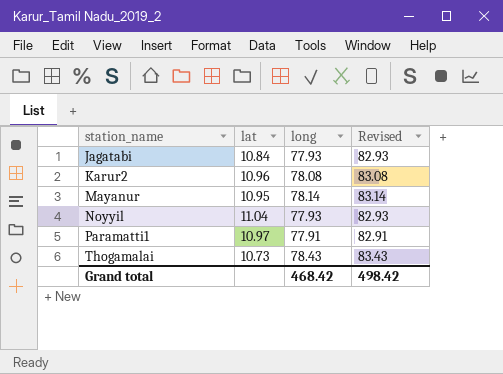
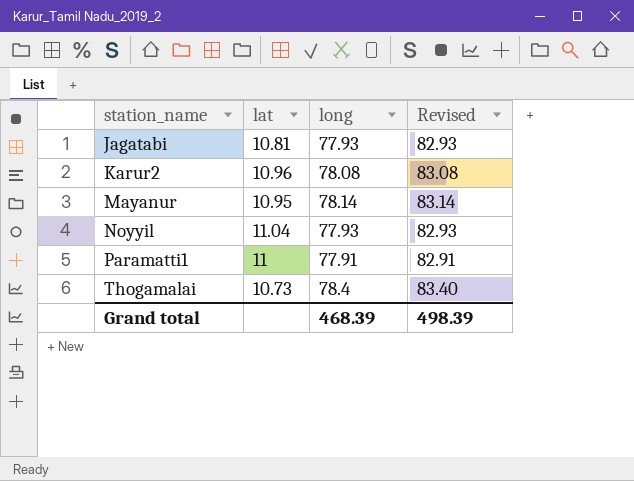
Jagatabi | lat: 10.84 -> 10.81
Paramatti1 | lat: 10.97 -> 11
Thogamalai | long: 78.43 -> 78.4
Thogamalai | Revised: 83.43 -> 83.40
Grand total | long: 468.42 -> 468.39
Grand total | Revised: 498.42 -> 498.39

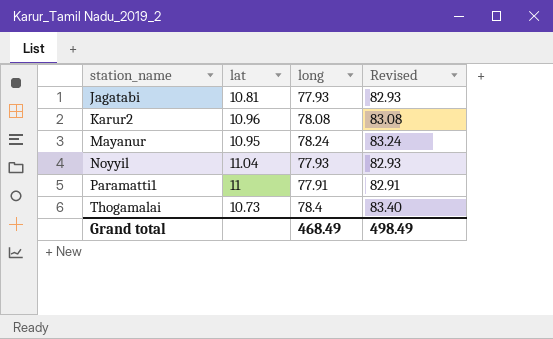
Mayanur | long: 78.14 -> 78.24
Mayanur | Revised: 83.14 -> 83.24
Grand total | long: 468.39 -> 468.49
Grand total | Revised: 498.39 -> 498.49

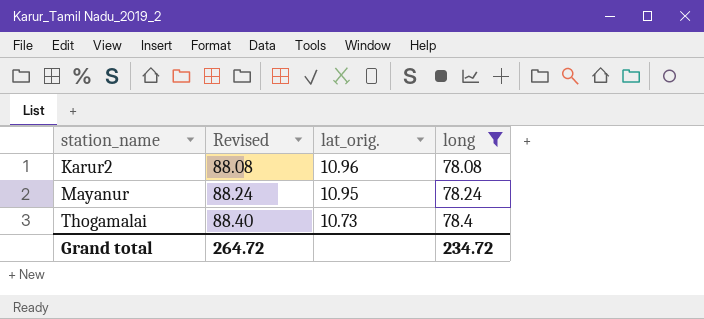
filter: none -> long >= 78.08
column Revised | formula: [long] + 5 -> [long] + 10
column Revised | position: 4 -> 2
column name: lat -> lat_orig.
Grand total | Revised: 498.49 -> 264.72
Grand total | long: 468.49 -> 234.72

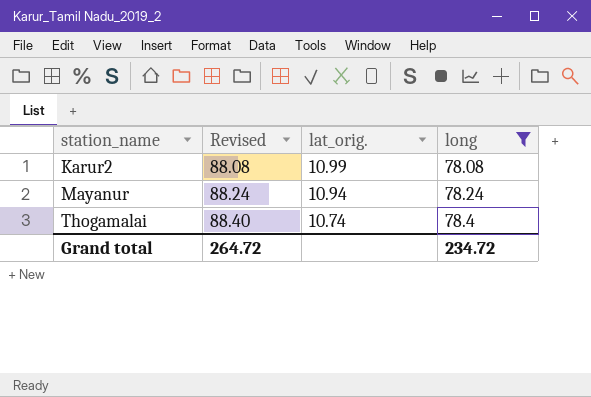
Karur2 | lat_orig.: 10.96 -> 10.99
Mayanur | lat_orig.: 10.95 -> 10.94
Thogamalai | lat_orig.: 10.73 -> 10.74

